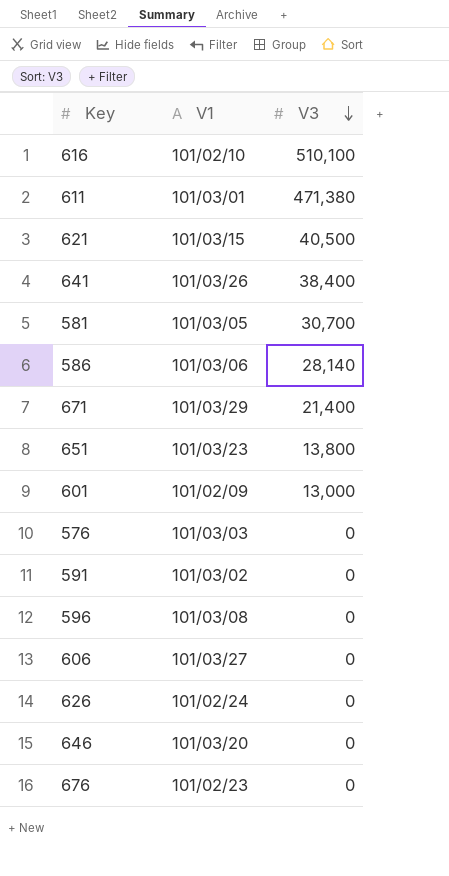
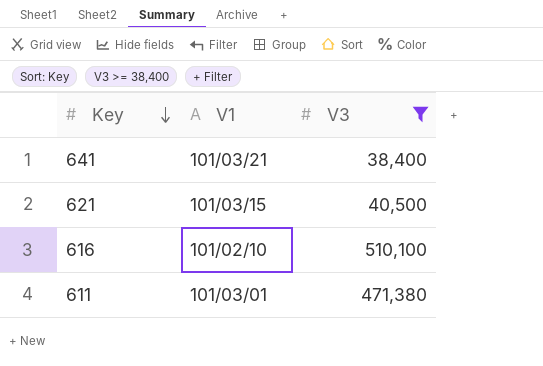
filter: none -> V3 >= 38,400
row order: V3 descending -> Key descending
641 | V1: 101/03/26 -> 101/03/21

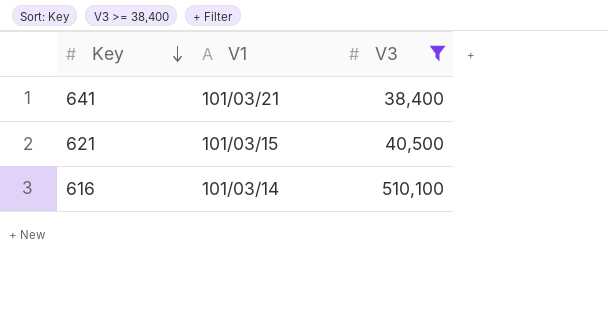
row 611: 101/03/01 | 471,380 -> none
616 | V1: 101/02/10 -> 101/03/14

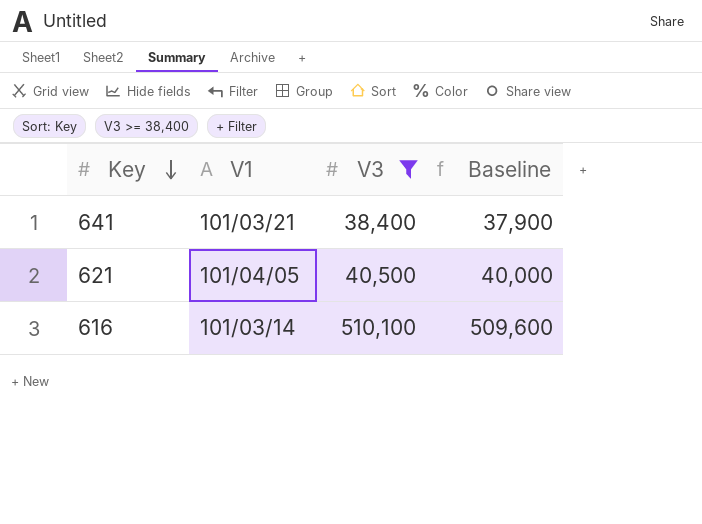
column Baseline | formula: none -> [V3] - 500
621 | V1: 101/03/15 -> 101/04/05

